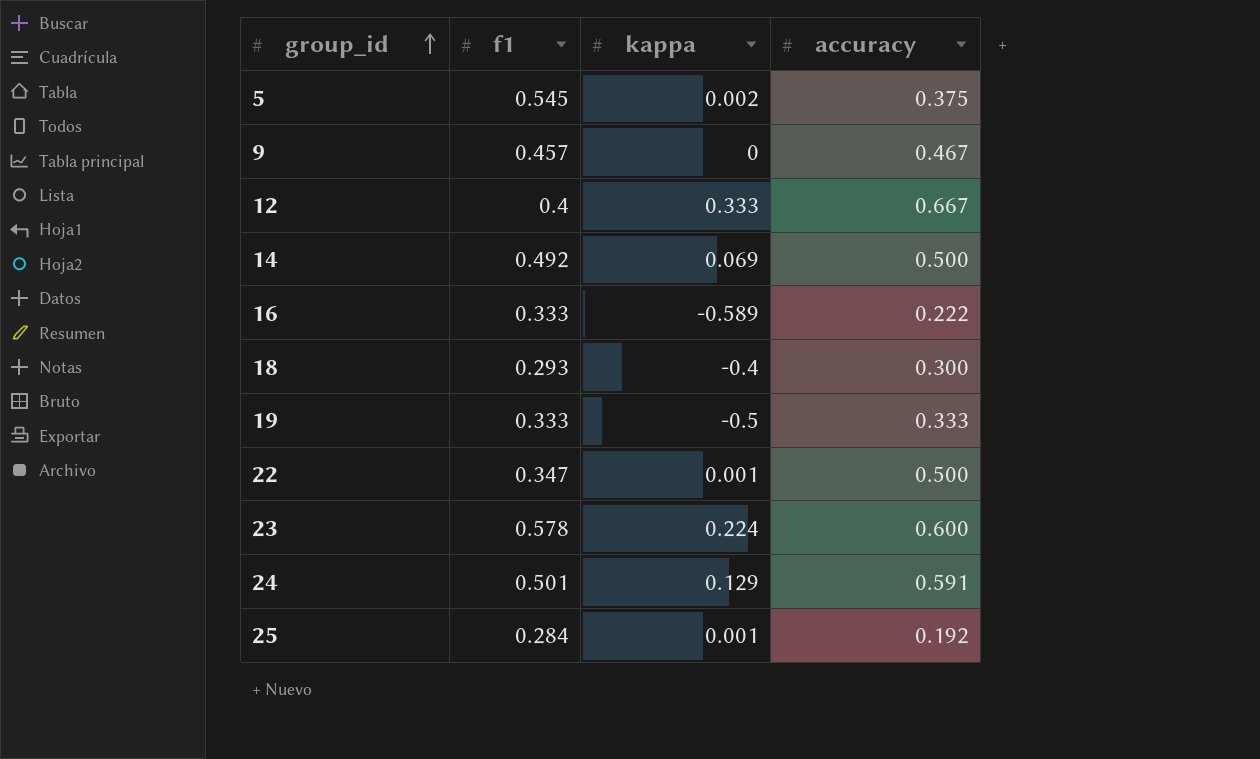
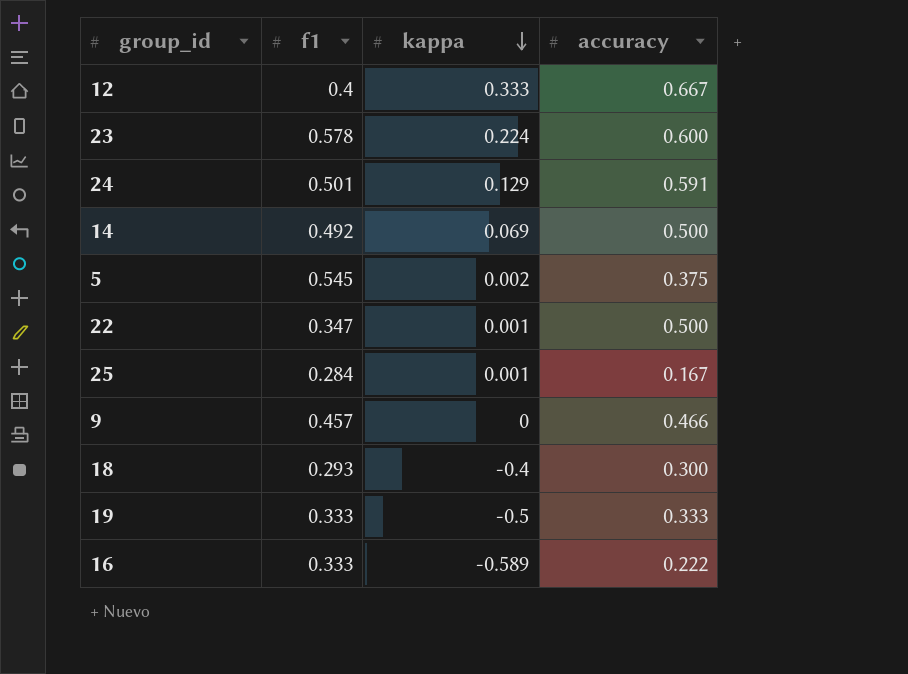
row order: group_id ascending -> kappa descending
25 | accuracy: 0.192 -> 0.167
9 | accuracy: 0.467 -> 0.466

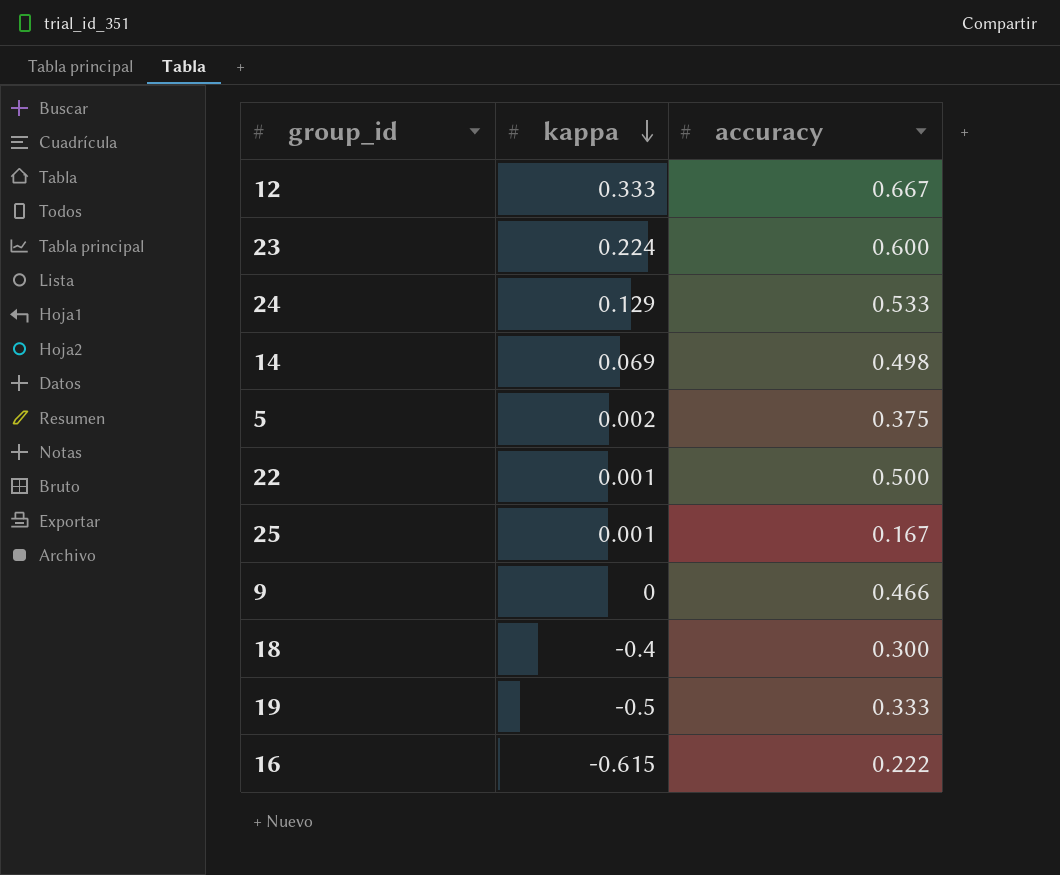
column f1 | position: 2 -> none
24 | accuracy: 0.591 -> 0.533
14 | accuracy: 0.500 -> 0.498
16 | kappa: -0.589 -> -0.615

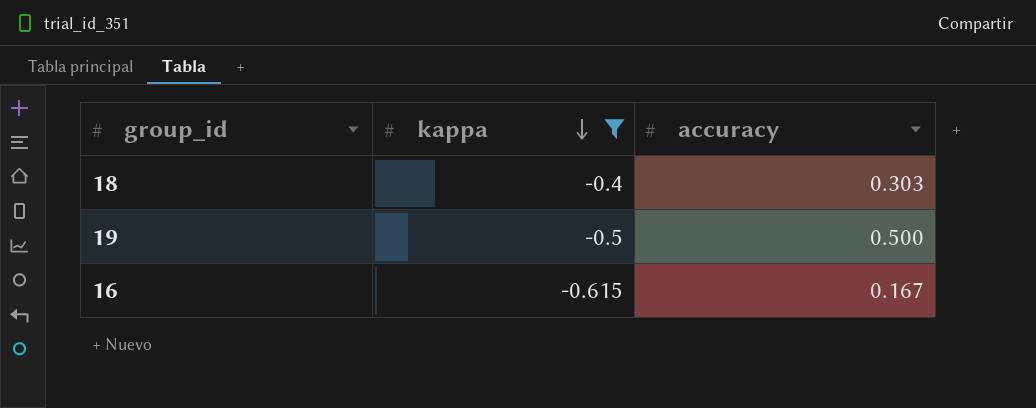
filter: none -> kappa <= -0.4
18 | accuracy: 0.300 -> 0.303
19 | accuracy: 0.333 -> 0.500
16 | accuracy: 0.222 -> 0.167

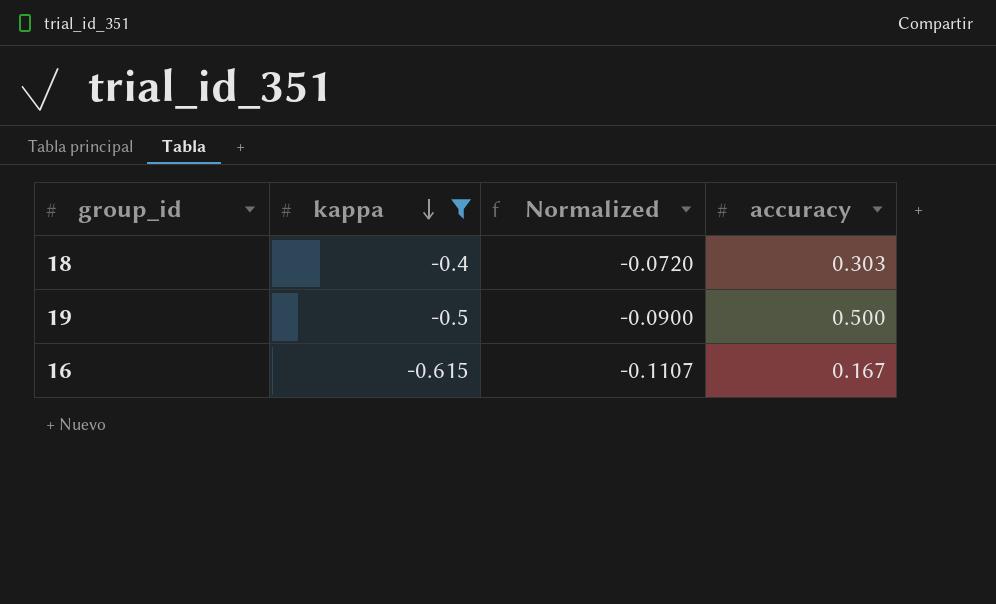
column Normalized | formula: none -> [kappa] * 0.18

